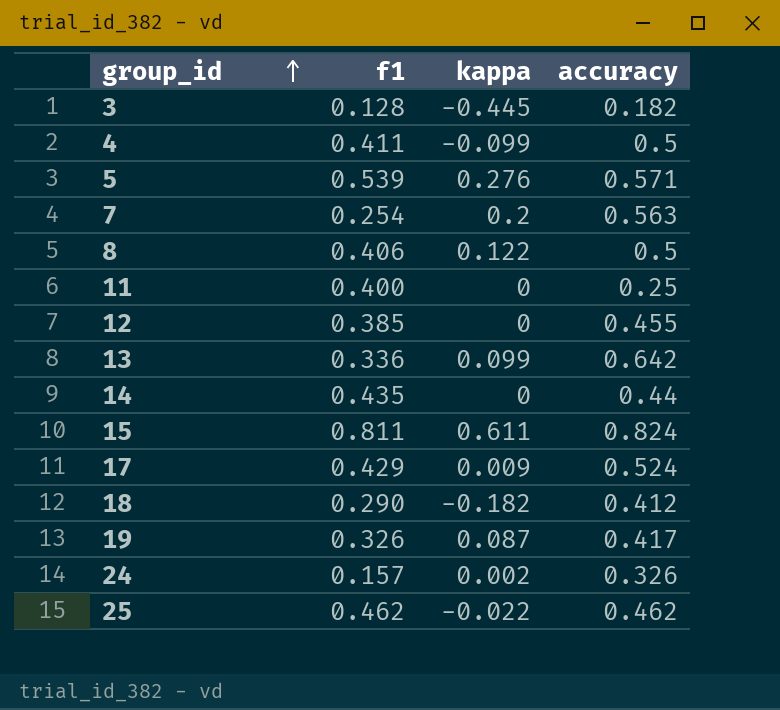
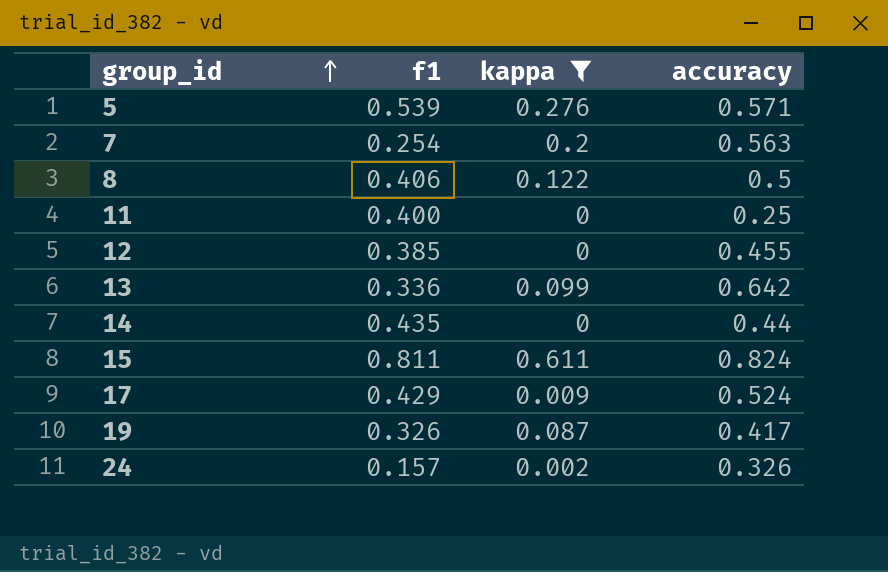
filter: none -> kappa >= 0

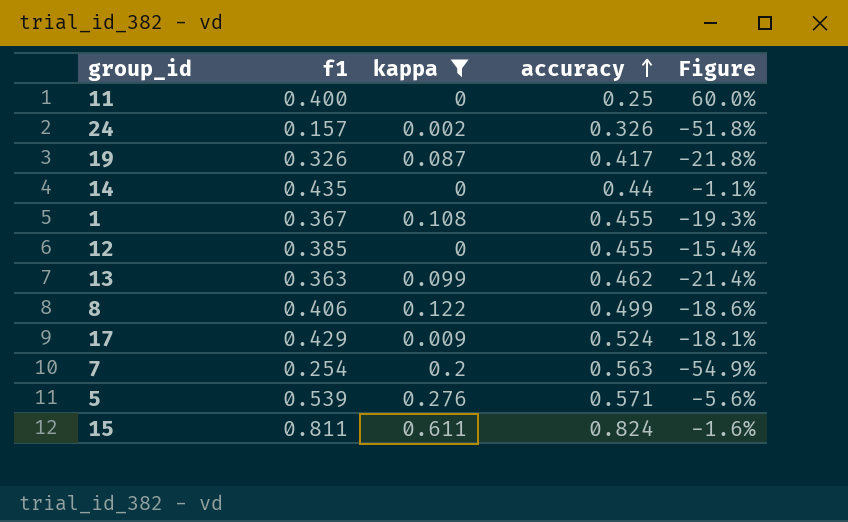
row order: group_id ascending -> accuracy ascending
column Figure | formula: none -> ([f1] - [accuracy]) / [accuracy]
row 1: none -> 0.367 | 0.108 | 0.455 | -19.3%
13 | f1: 0.336 -> 0.363
13 | accuracy: 0.642 -> 0.462
8 | accuracy: 0.5 -> 0.499

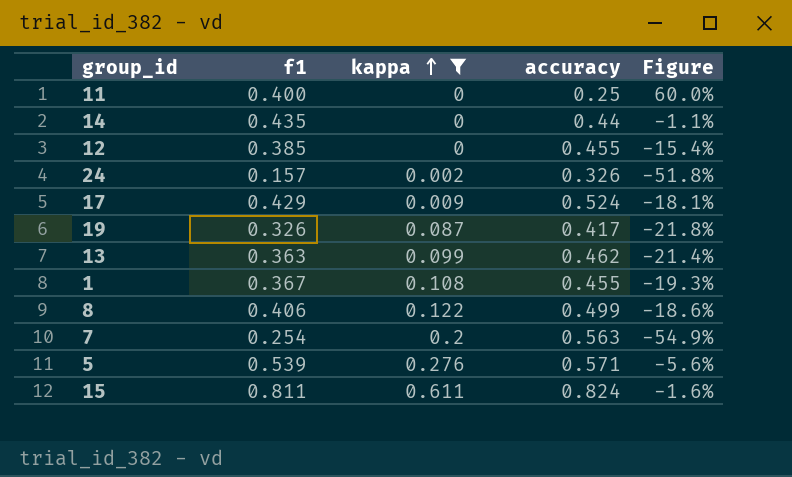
row order: accuracy ascending -> kappa ascending

